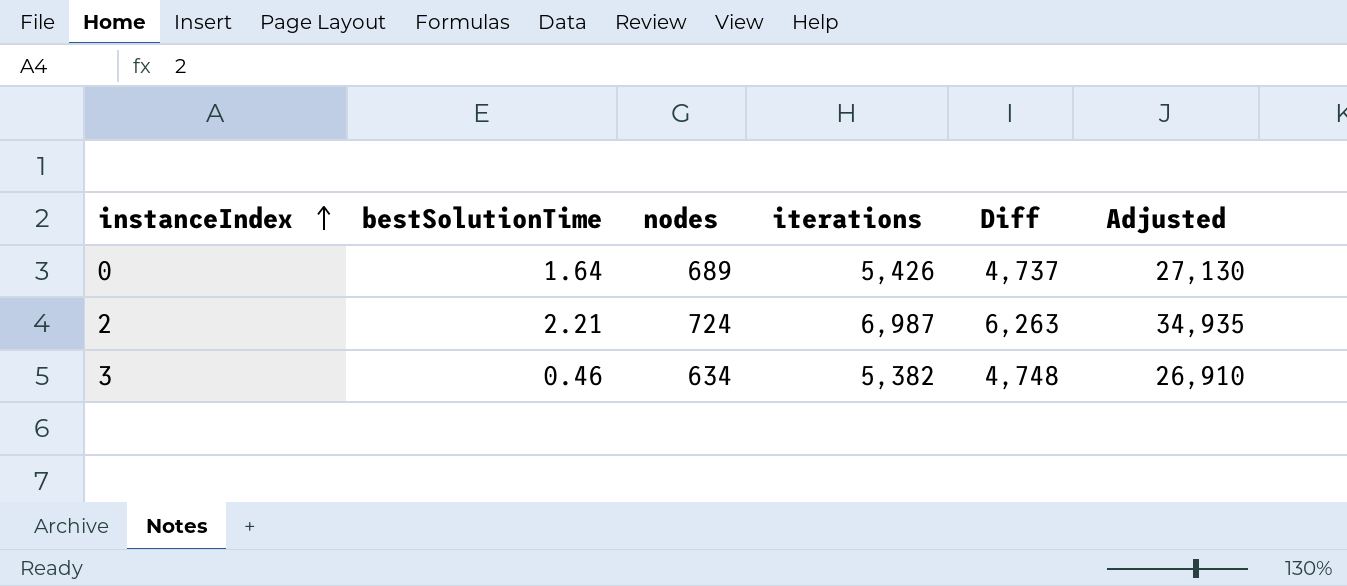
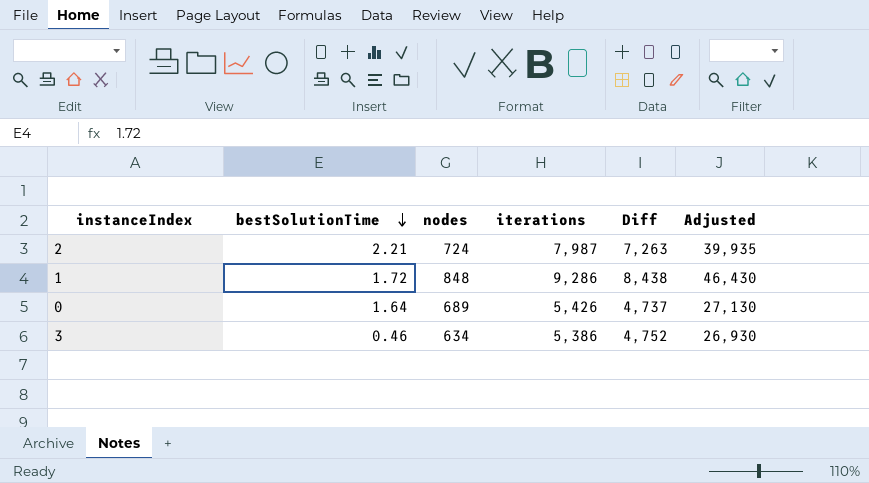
row order: instanceIndex ascending -> bestSolutionTime descending
2 | iterations: 6,987 -> 7,987
2 | Diff: 6,263 -> 7,263
2 | Adjusted: 34,935 -> 39,935
row 1: none -> 1.72 | 848 | 9,286 | 8,438 | 46,430
3 | iterations: 5,382 -> 5,386
3 | Diff: 4,748 -> 4,752
3 | Adjusted: 26,910 -> 26,930

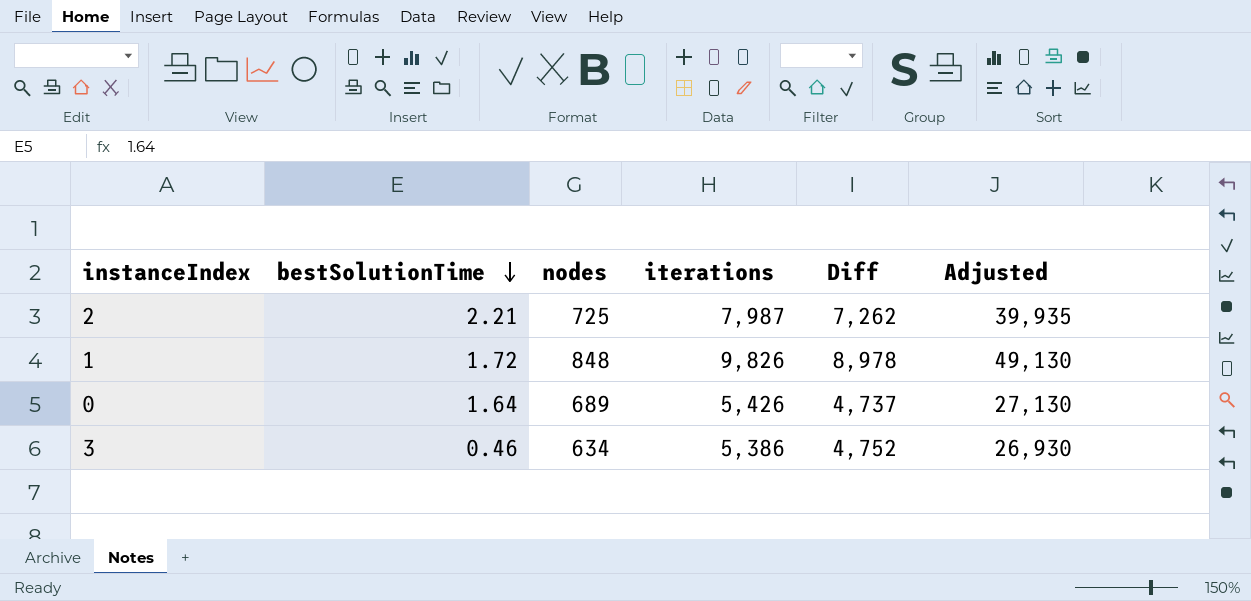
2 | nodes: 724 -> 725
2 | Diff: 7,263 -> 7,262
1 | iterations: 9,286 -> 9,826
1 | Diff: 8,438 -> 8,978
1 | Adjusted: 46,430 -> 49,130

